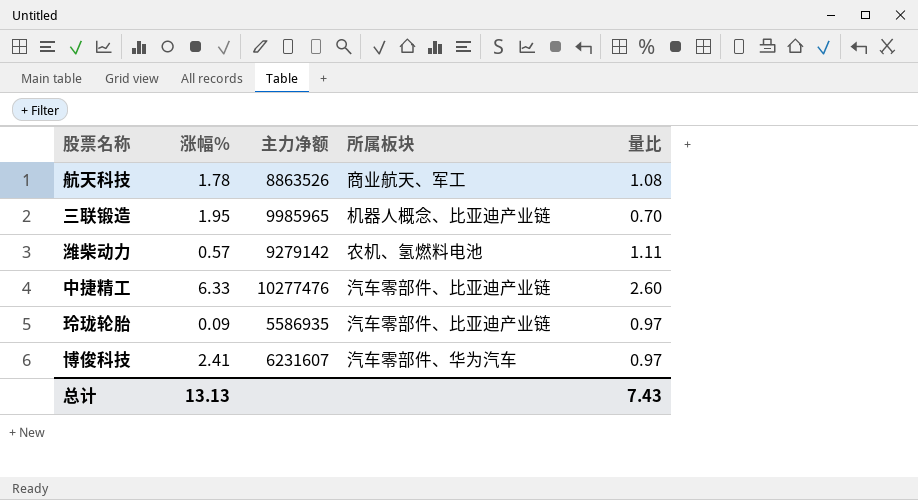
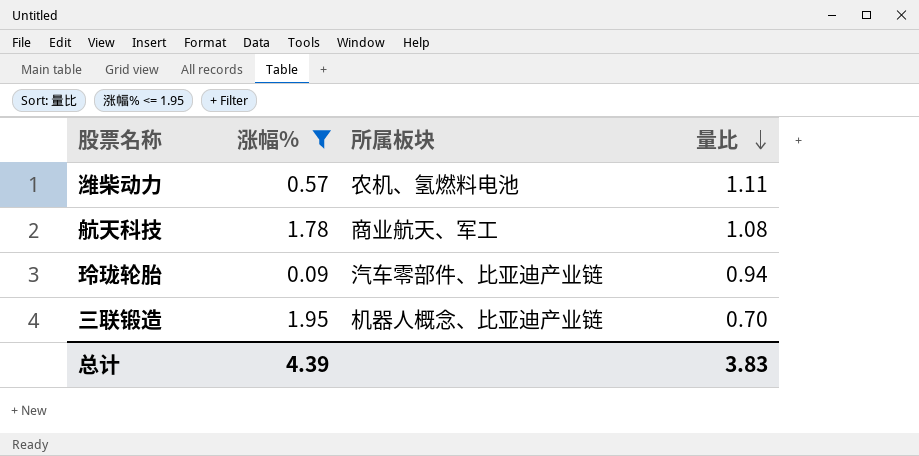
filter: none -> 涨幅% <= 1.95
row order: none -> 量比 descending
column 主力净额 | position: 3 -> none
玲珑轮胎 | 量比: 0.97 -> 0.94
总计 | 涨幅%: 13.13 -> 4.39
总计 | 量比: 7.43 -> 3.83

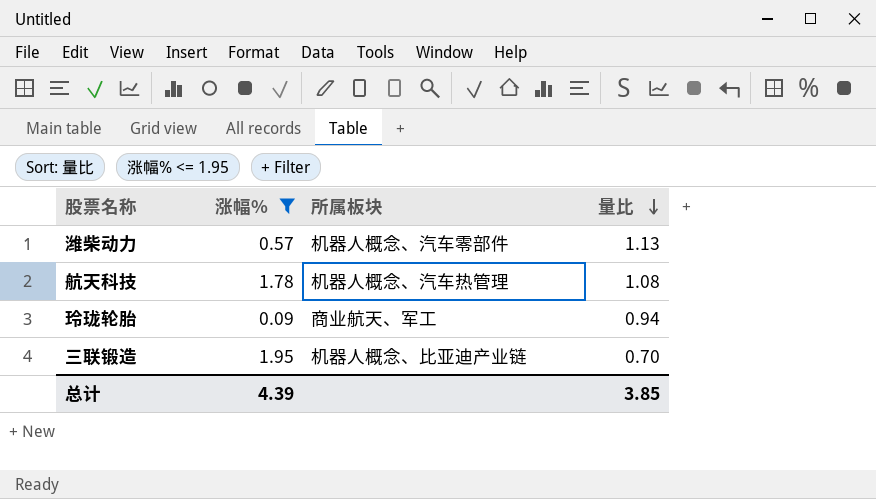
潍柴动力 | 所属板块: 农机、氢燃料电池 -> 机器人概念、汽车零部件
潍柴动力 | 量比: 1.11 -> 1.13
航天科技 | 所属板块: 商业航天、军工 -> 机器人概念、汽车热管理
玲珑轮胎 | 所属板块: 汽车零部件、比亚迪产业链 -> 商业航天、军工
总计 | 量比: 3.83 -> 3.85

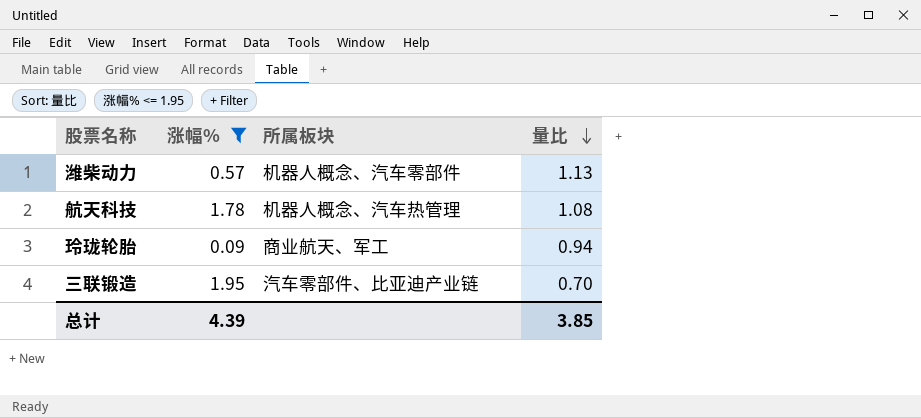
三联锻造 | 所属板块: 机器人概念、比亚迪产业链 -> 汽车零部件、比亚迪产业链

